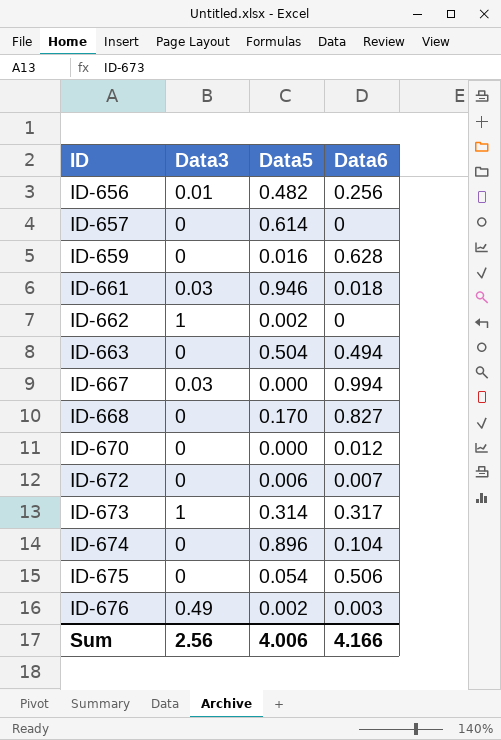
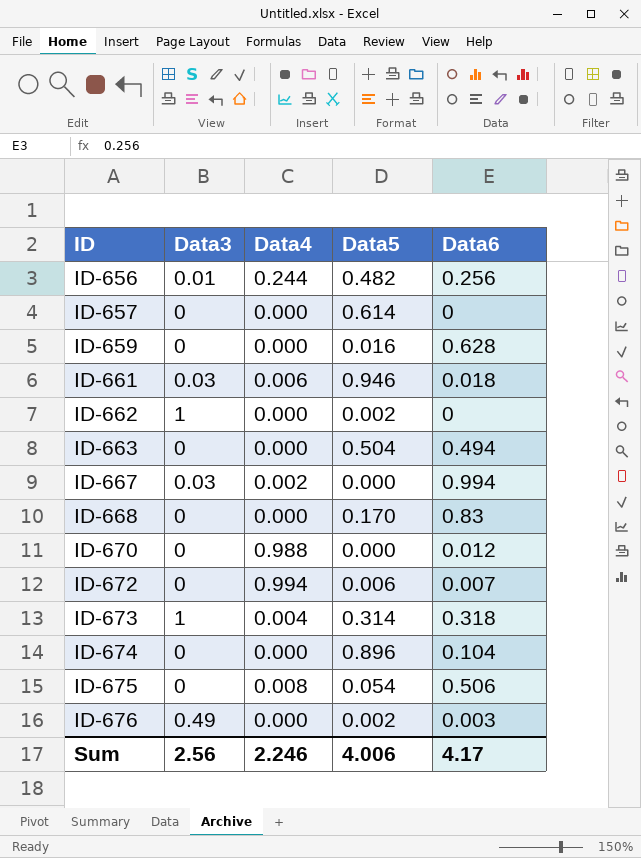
column Data4 | position: none -> 3
ID-668 | Data6: 0.827 -> 0.83
ID-673 | Data6: 0.317 -> 0.318
Sum | Data6: 4.166 -> 4.17

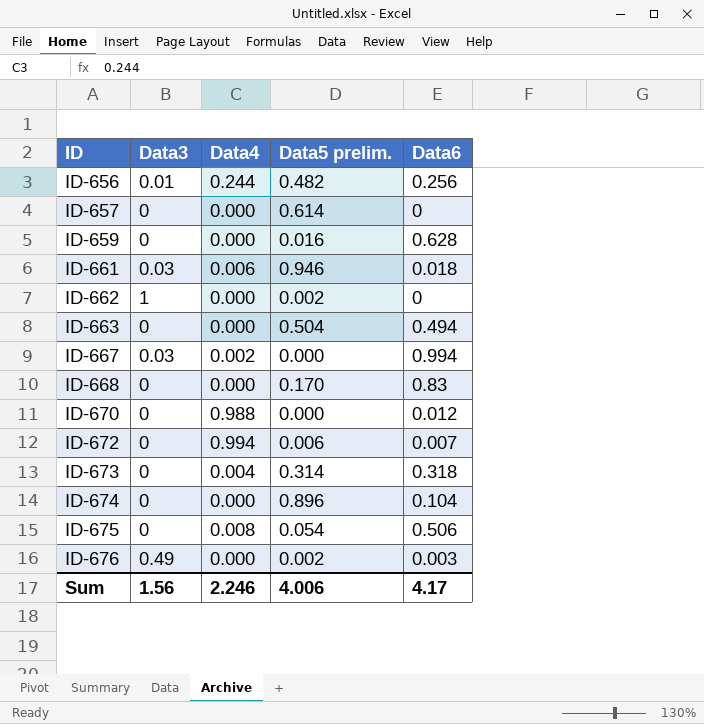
column name: Data5 -> Data5 prelim.
ID-673 | Data3: 1 -> 0
Sum | Data3: 2.56 -> 1.56

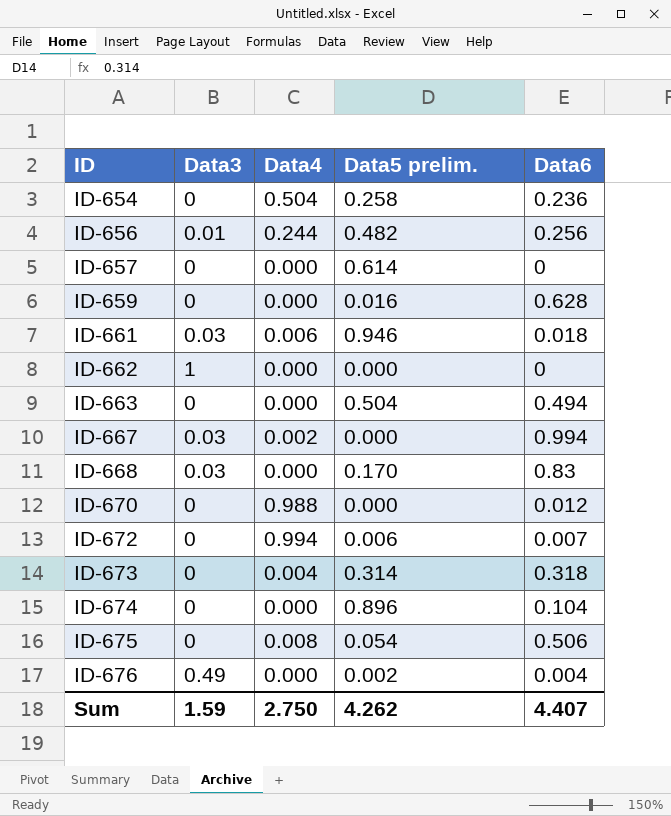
row ID-654: none -> 0 | 0.504 | 0.258 | 0.236
ID-662 | Data5 prelim.: 0.002 -> 0.000
ID-668 | Data3: 0 -> 0.03
ID-676 | Data6: 0.003 -> 0.004
Sum | Data3: 1.56 -> 1.59
Sum | Data4: 2.246 -> 2.750
Sum | Data5 prelim.: 4.006 -> 4.262
Sum | Data6: 4.17 -> 4.407

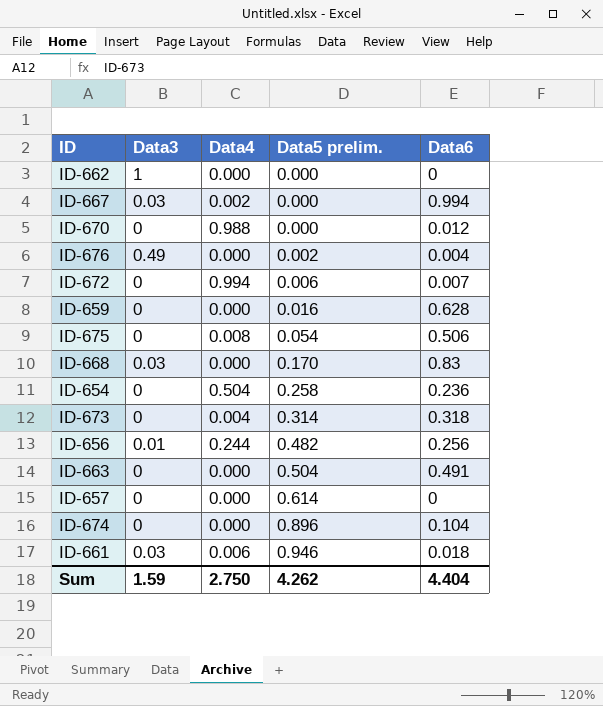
row order: ID ascending -> Data5 prelim. ascending
ID-663 | Data6: 0.494 -> 0.491
Sum | Data6: 4.407 -> 4.404

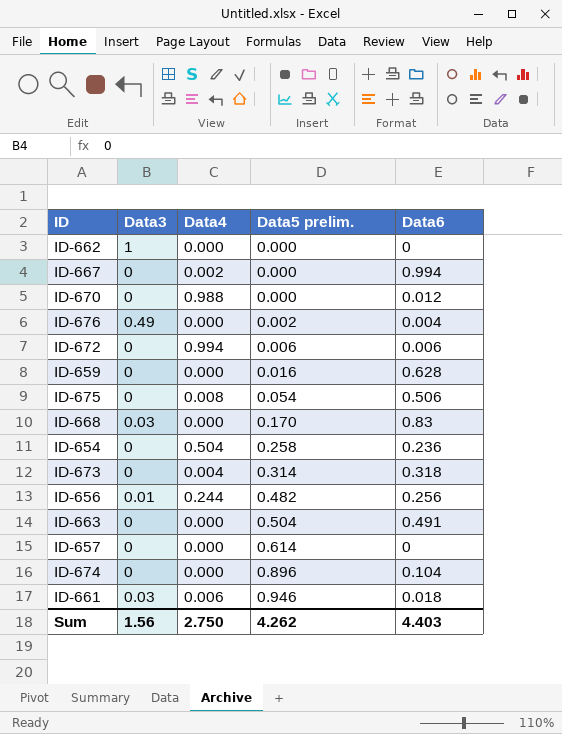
ID-667 | Data3: 0.03 -> 0
ID-672 | Data6: 0.007 -> 0.006
Sum | Data3: 1.59 -> 1.56
Sum | Data6: 4.404 -> 4.403

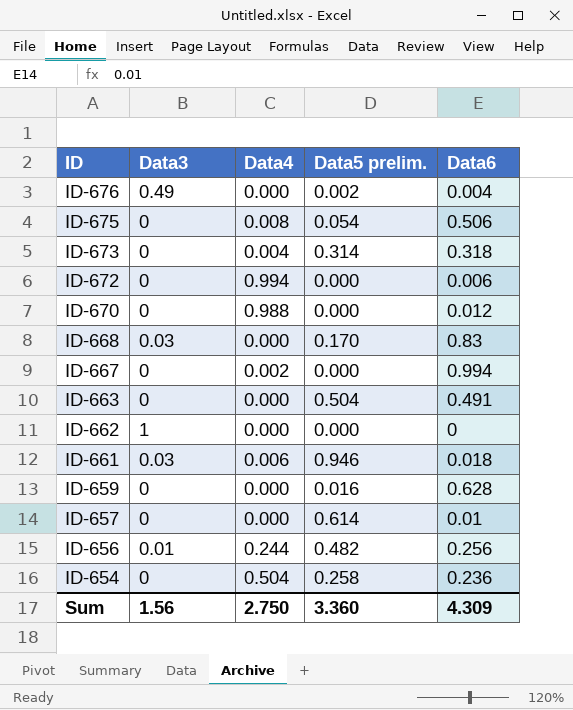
row order: Data5 prelim. ascending -> ID descending
row ID-674: 0 | 0.000 | 0.896 | 0.104 -> none
ID-672 | Data5 prelim.: 0.006 -> 0.000
ID-657 | Data6: 0 -> 0.01
Sum | Data5 prelim.: 4.262 -> 3.360
Sum | Data6: 4.403 -> 4.309

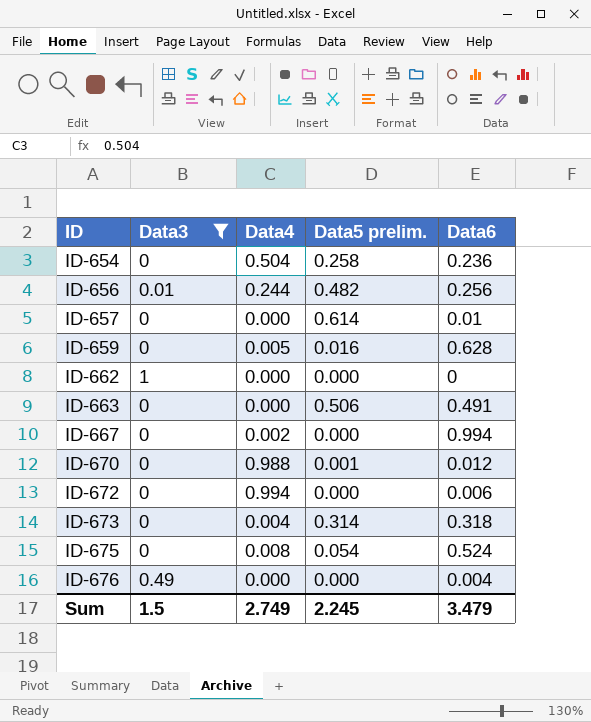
filter: none -> Data3 != 0.03
row order: ID descending -> ID ascending
ID-659 | Data4: 0.000 -> 0.005
ID-663 | Data5 prelim.: 0.504 -> 0.506
ID-670 | Data5 prelim.: 0.000 -> 0.001
ID-675 | Data6: 0.506 -> 0.524
ID-676 | Data5 prelim.: 0.002 -> 0.000
Sum | Data3: 1.56 -> 1.5
Sum | Data4: 2.750 -> 2.749
Sum | Data5 prelim.: 3.360 -> 2.245
Sum | Data6: 4.309 -> 3.479

